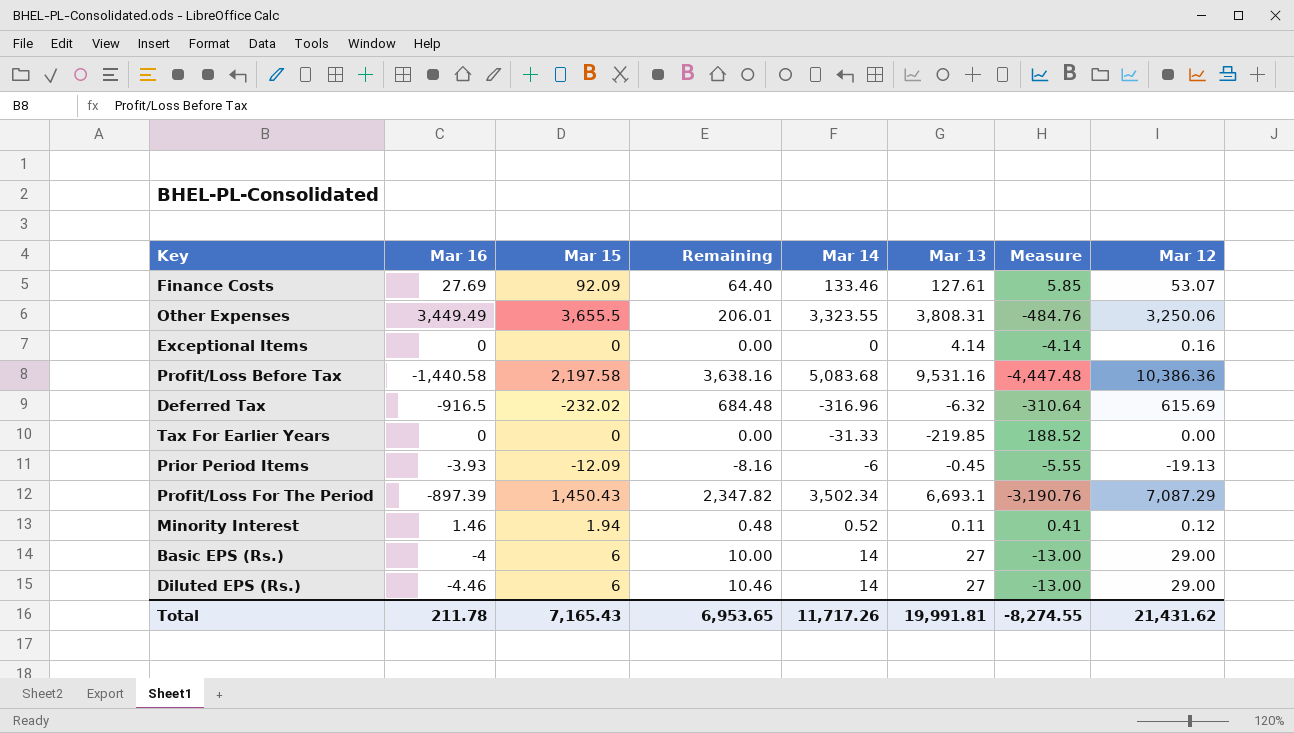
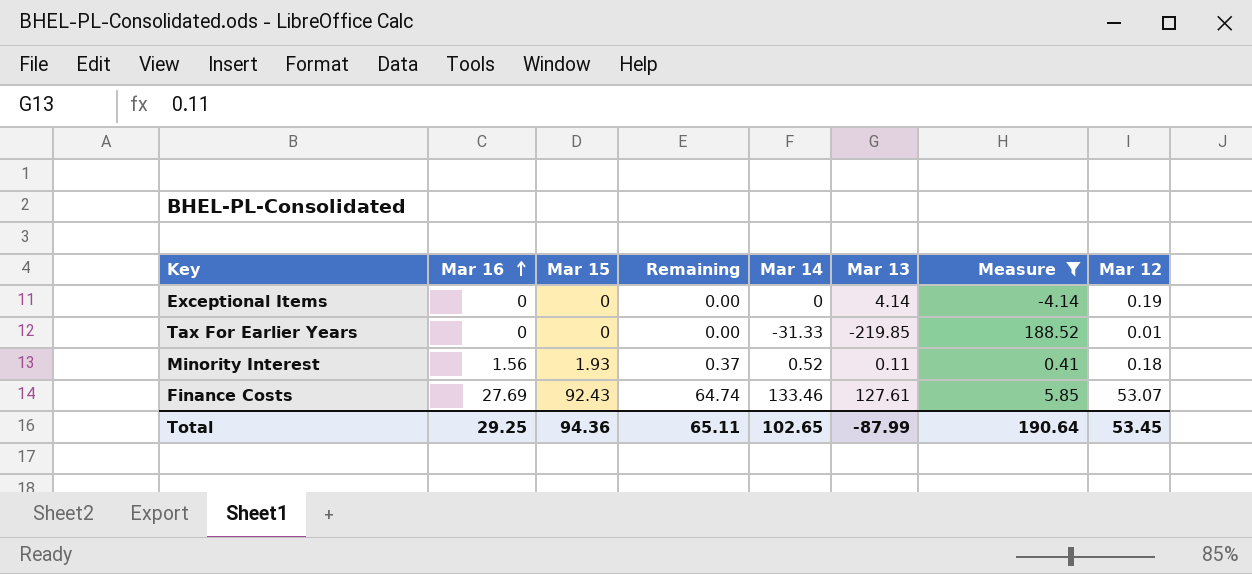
filter: none -> Measure >= -4.14
row order: none -> Mar 16 ascending
Exceptional Items | Mar 12: 0.16 -> 0.19
Tax For Earlier Years | Mar 12: 0.00 -> 0.01
Minority Interest | Mar 16: 1.46 -> 1.56
Minority Interest | Mar 15: 1.94 -> 1.93
Minority Interest | Remaining: 0.48 -> 0.37
Minority Interest | Mar 12: 0.12 -> 0.18
Finance Costs | Mar 15: 92.09 -> 92.43
Finance Costs | Remaining: 64.40 -> 64.74
Total | Mar 16: 211.78 -> 29.25
Total | Mar 15: 7,165.43 -> 94.36
Total | Remaining: 6,953.65 -> 65.11
Total | Mar 14: 11,717.26 -> 102.65
Total | Mar 13: 19,991.81 -> -87.99
Total | Measure: -8,274.55 -> 190.64
Total | Mar 12: 21,431.62 -> 53.45

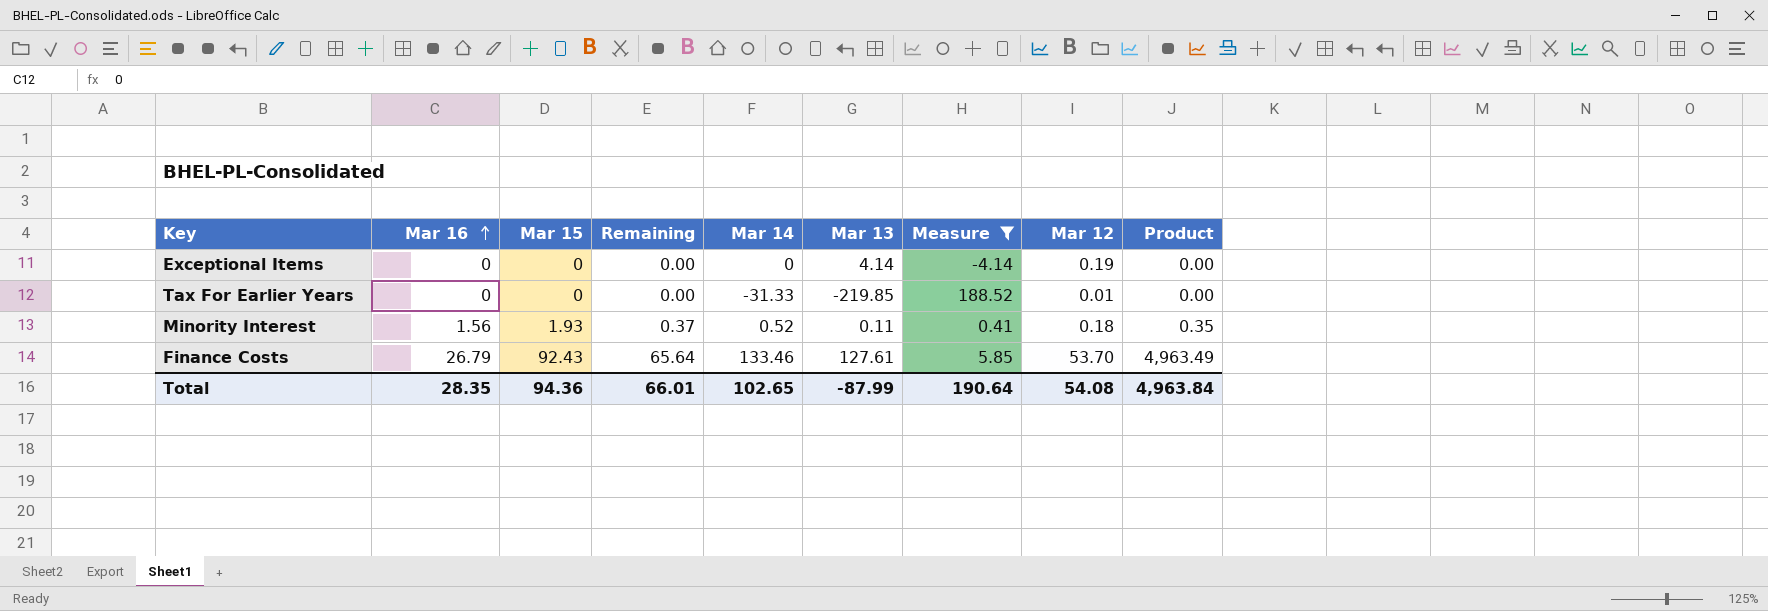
column Product | formula: none -> [Mar 15] * [Mar 12]
Finance Costs | Mar 16: 27.69 -> 26.79
Finance Costs | Remaining: 64.74 -> 65.64
Finance Costs | Mar 12: 53.07 -> 53.70
Total | Mar 16: 29.25 -> 28.35
Total | Remaining: 65.11 -> 66.01
Total | Mar 12: 53.45 -> 54.08

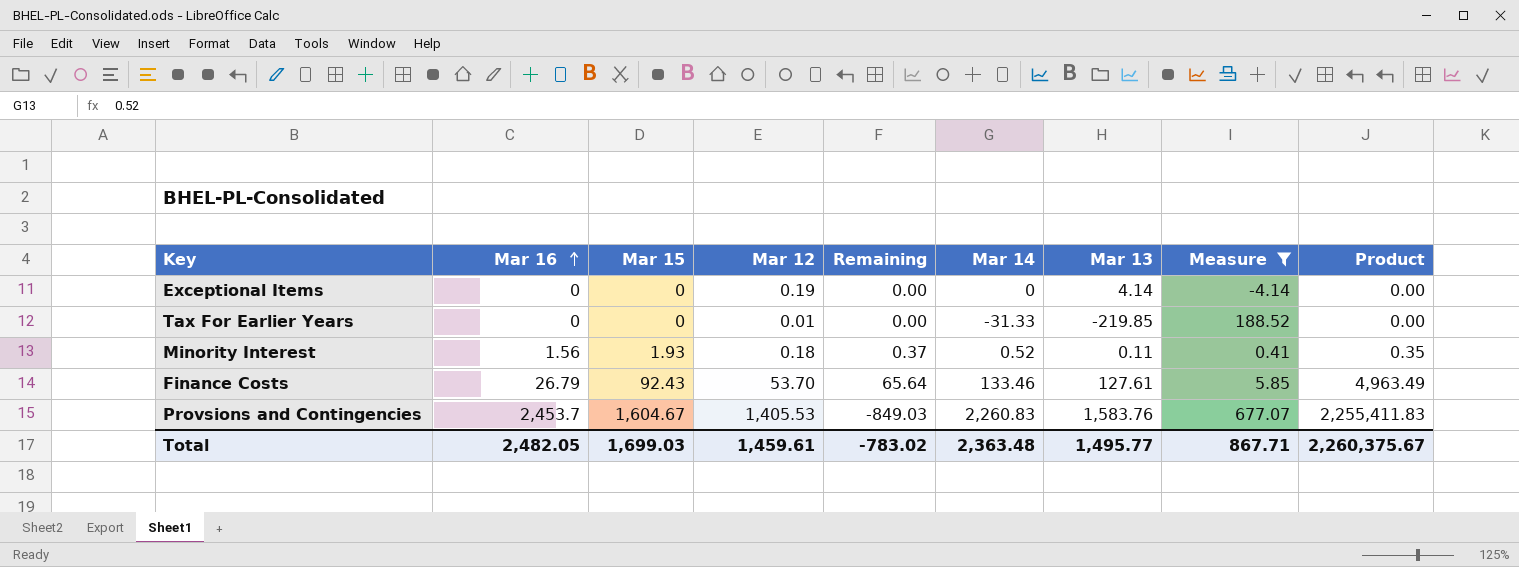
column Mar 12 | position: 8 -> 4
row Provsions and Contingencies: none -> 2,453.7 | 1,604.67 | 1,405.53 | -849.03 | 2,260.83 | 1,583.76 | 677.07 | 2,255,411.83
Total | Mar 16: 28.35 -> 2,482.05
Total | Mar 15: 94.36 -> 1,699.03
Total | Mar 12: 54.08 -> 1,459.61
Total | Remaining: 66.01 -> -783.02
Total | Mar 14: 102.65 -> 2,363.48
Total | Mar 13: -87.99 -> 1,495.77
Total | Measure: 190.64 -> 867.71
Total | Product: 4,963.84 -> 2,260,375.67

